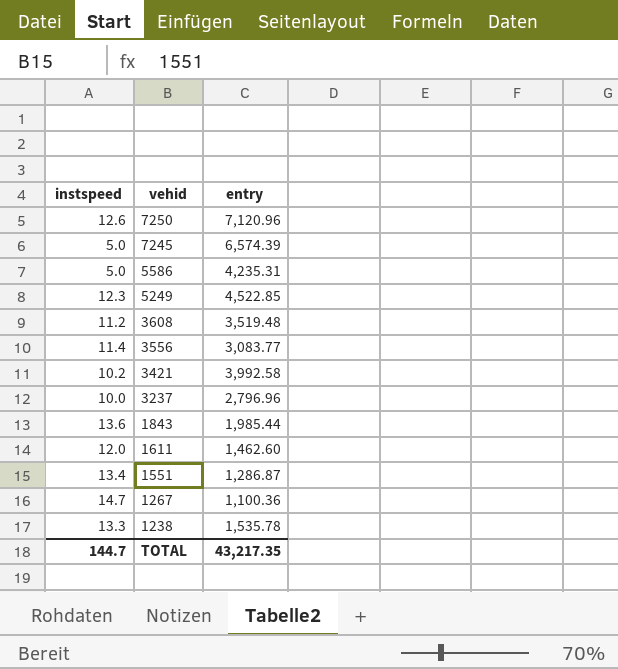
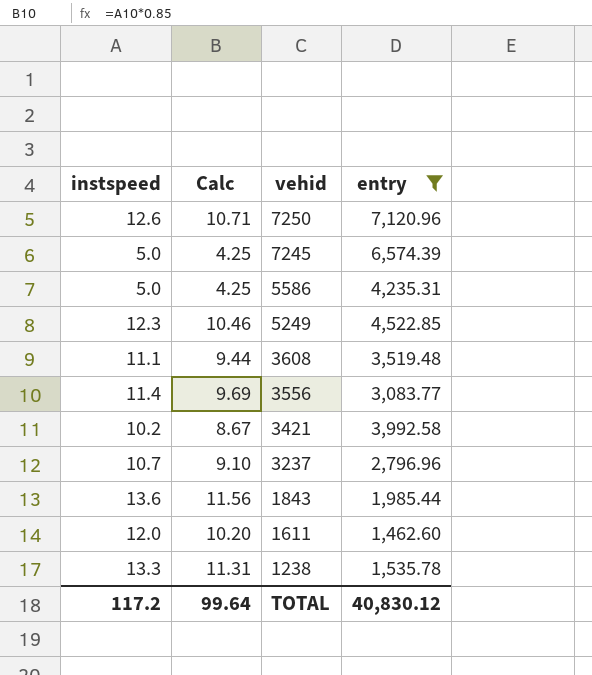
filter: none -> entry >= 1,462.60
column Calc | formula: none -> [instspeed] * 0.85
3608 | instspeed: 11.2 -> 11.1
3237 | instspeed: 10.0 -> 10.7
TOTAL | instspeed: 144.7 -> 117.2
TOTAL | entry: 43,217.35 -> 40,830.12

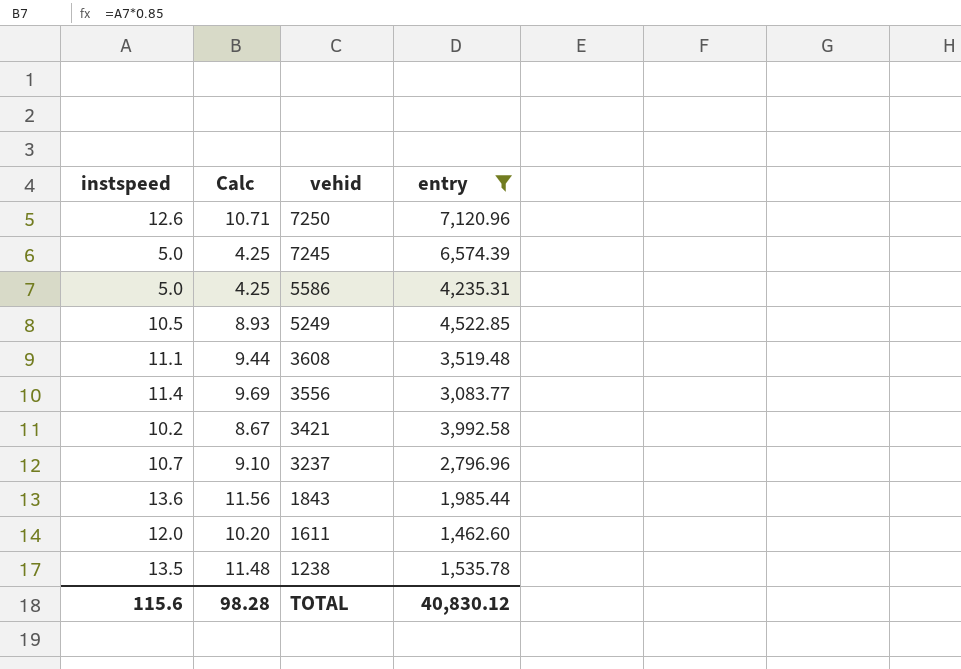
5249 | instspeed: 12.3 -> 10.5
5249 | Calc: 10.46 -> 8.93
1238 | instspeed: 13.3 -> 13.5
1238 | Calc: 11.31 -> 11.48
TOTAL | instspeed: 117.2 -> 115.6
TOTAL | Calc: 99.64 -> 98.28

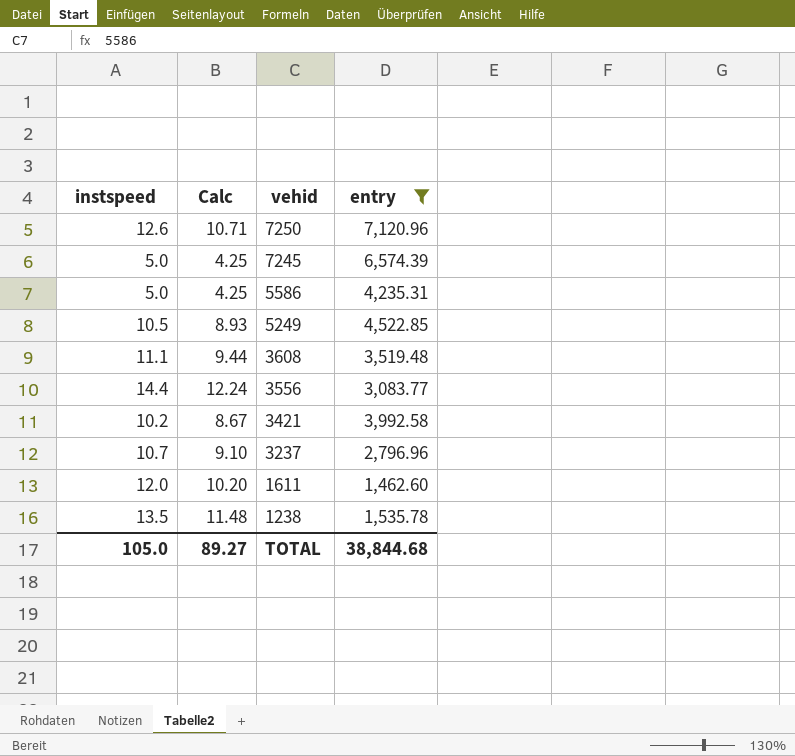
row 1843: 13.6 | 11.56 | 1,985.44 -> none
3556 | instspeed: 11.4 -> 14.4
3556 | Calc: 9.69 -> 12.24
TOTAL | instspeed: 115.6 -> 105.0
TOTAL | Calc: 98.28 -> 89.27
TOTAL | entry: 40,830.12 -> 38,844.68

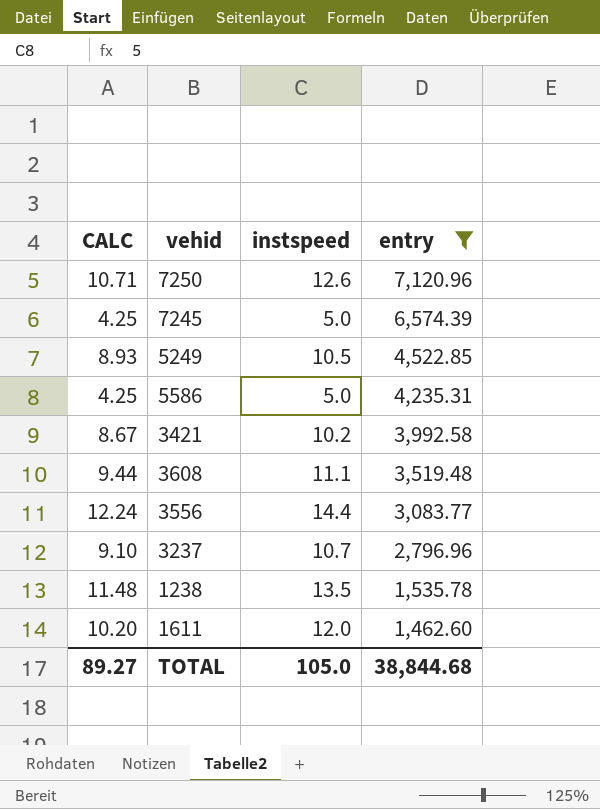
row order: vehid descending -> entry descending
column name: Calc -> CALC
column instspeed | position: 1 -> 3

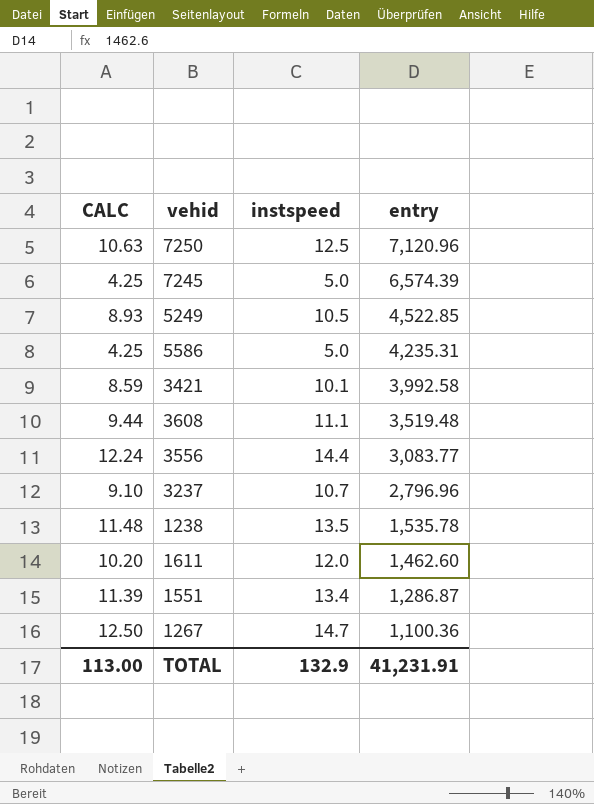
filter: entry >= 1,462.60 -> none
7250 | CALC: 10.71 -> 10.63
7250 | instspeed: 12.6 -> 12.5
3421 | CALC: 8.67 -> 8.59
3421 | instspeed: 10.2 -> 10.1
TOTAL | CALC: 89.27 -> 113.00
TOTAL | instspeed: 105.0 -> 132.9
TOTAL | entry: 38,844.68 -> 41,231.91

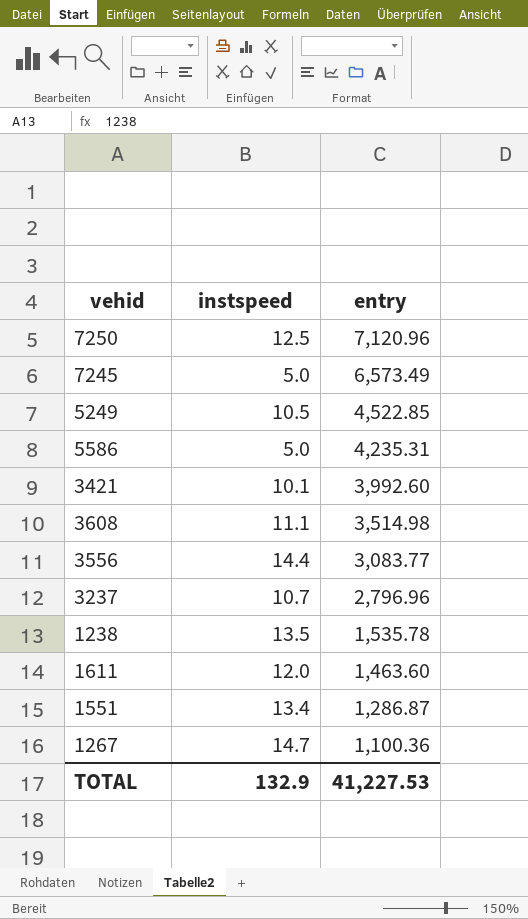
column CALC | formula: [instspeed] * 0.85 -> none
7245 | entry: 6,574.39 -> 6,573.49
3421 | entry: 3,992.58 -> 3,992.60
3608 | entry: 3,519.48 -> 3,514.98
1611 | entry: 1,462.60 -> 1,463.60
TOTAL | entry: 41,231.91 -> 41,227.53

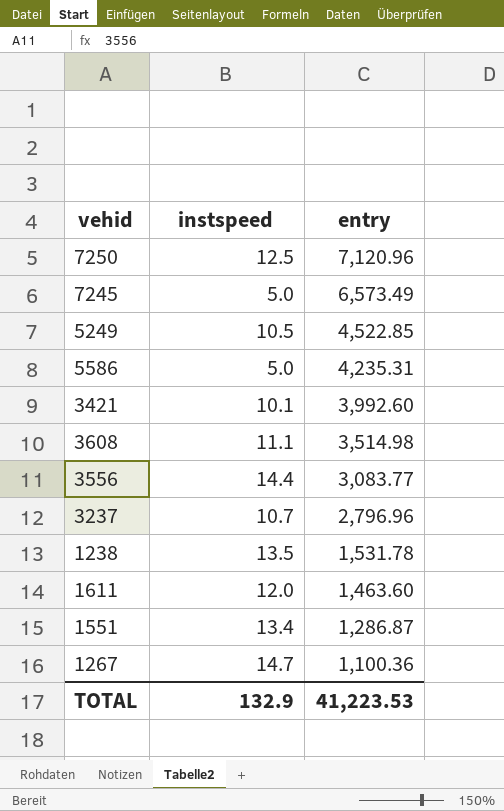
1238 | entry: 1,535.78 -> 1,531.78
TOTAL | entry: 41,227.53 -> 41,223.53

